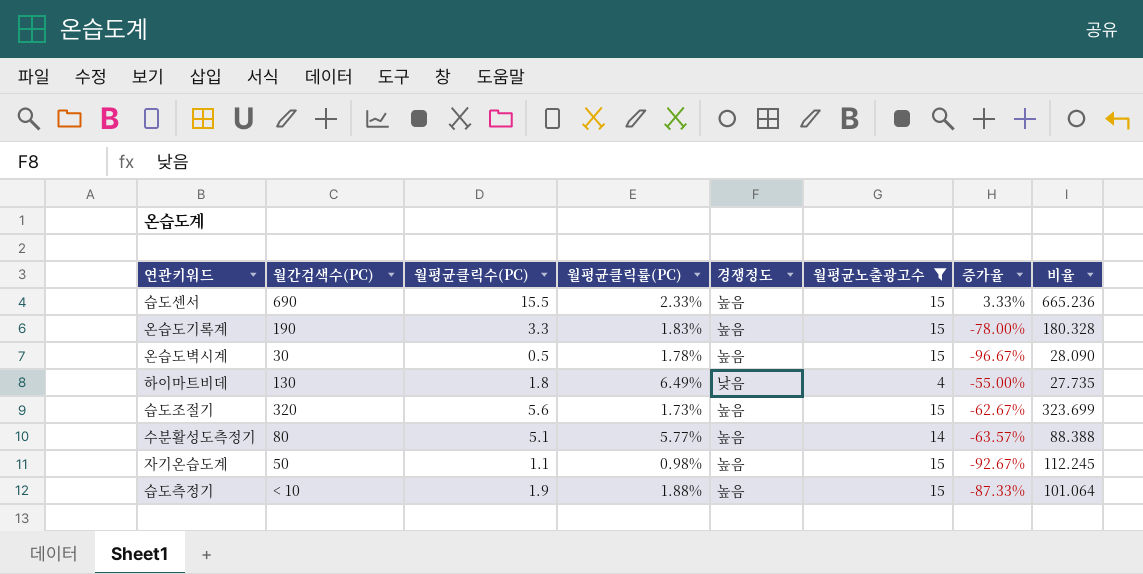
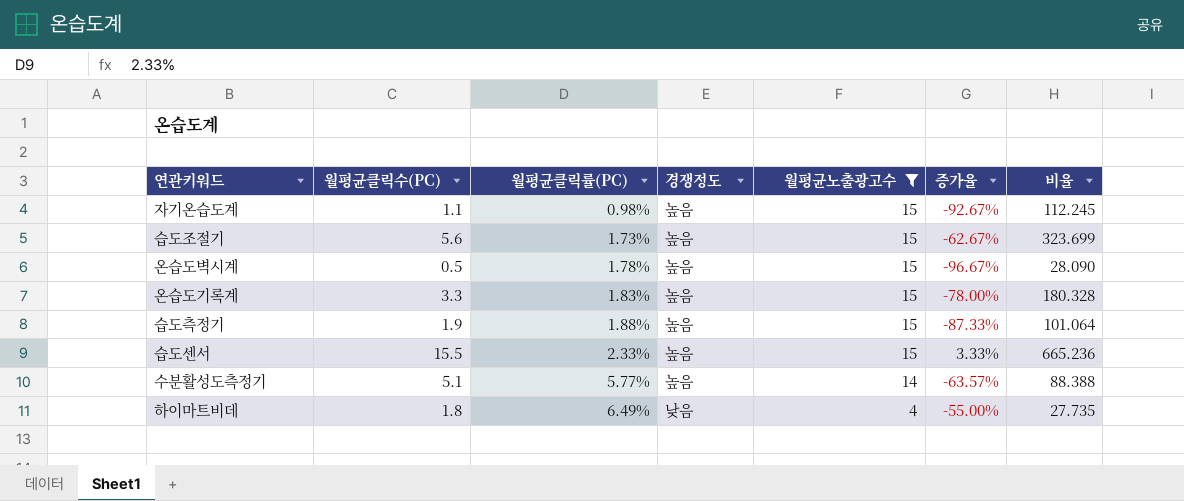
row order: none -> 월평균클릭률(PC) ascending
column 월간검색수(PC) | position: 2 -> none

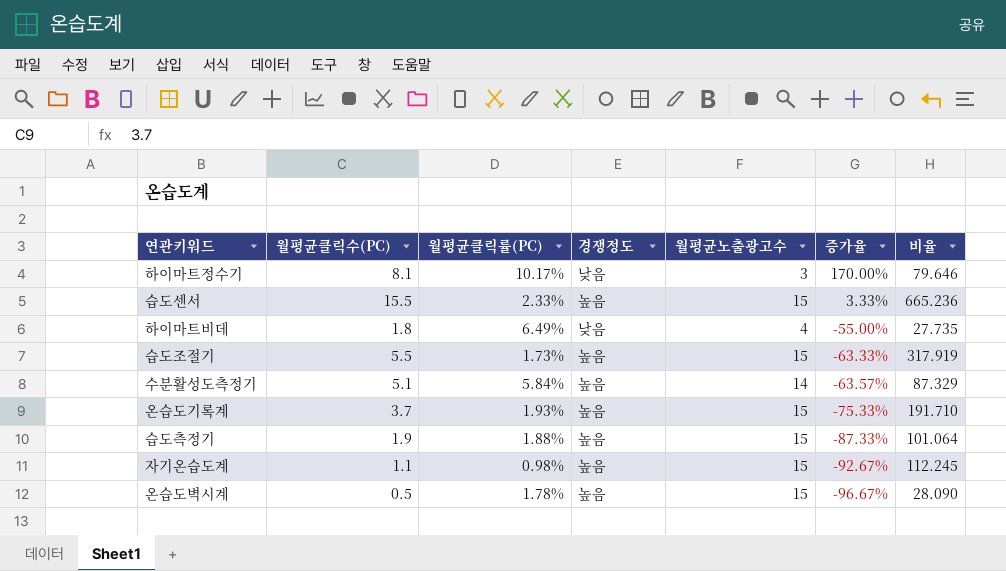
filter: 월평균노출광고수 != 3 -> none
row order: 월평균클릭률(PC) ascending -> 증가율 descending
습도조절기 | 월평균클릭수(PC): 5.6 -> 5.5
습도조절기 | 증가율: -62.67% -> -63.33%
습도조절기 | 비율: 323.699 -> 317.919
수분활성도측정기 | 월평균클릭률(PC): 5.77% -> 5.84%
수분활성도측정기 | 비율: 88.388 -> 87.329
온습도기록계 | 월평균클릭수(PC): 3.3 -> 3.7
온습도기록계 | 월평균클릭률(PC): 1.83% -> 1.93%
온습도기록계 | 증가율: -78.00% -> -75.33%
온습도기록계 | 비율: 180.328 -> 191.710

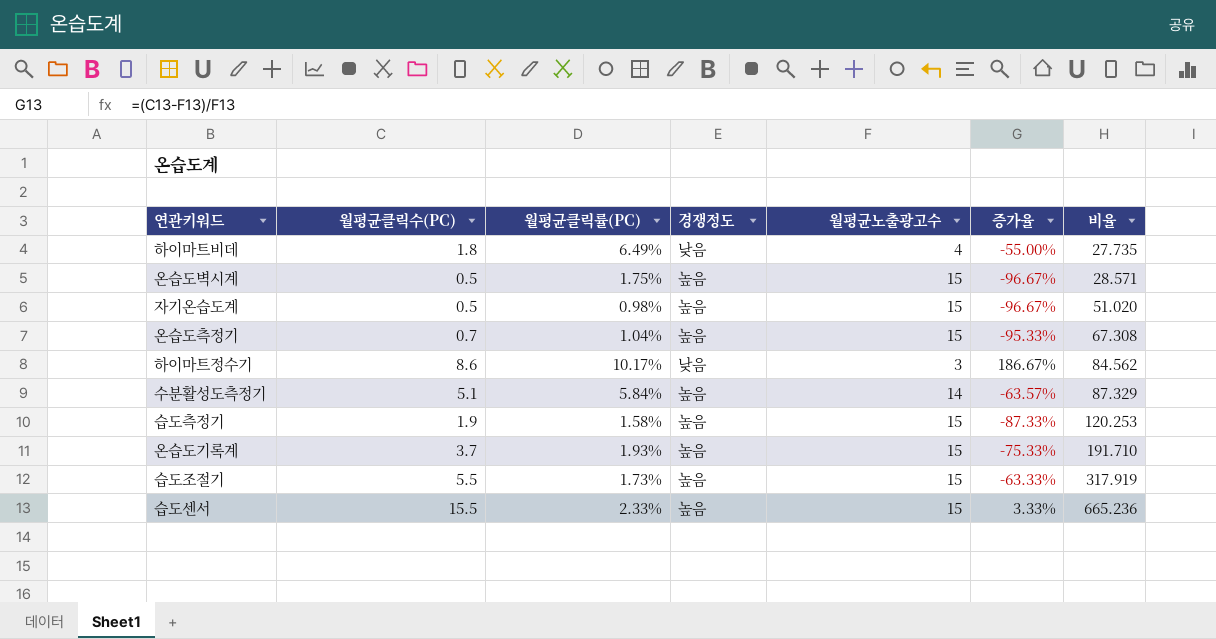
row order: 증가율 descending -> 비율 ascending
온습도벽시계 | 월평균클릭률(PC): 1.78% -> 1.75%
온습도벽시계 | 비율: 28.090 -> 28.571
자기온습도계 | 월평균클릭수(PC): 1.1 -> 0.5
자기온습도계 | 증가율: -92.67% -> -96.67%
자기온습도계 | 비율: 112.245 -> 51.020
row 온습도측정기: none -> 0.7 | 1.04% | 높음 | 15 | -95.33% | 67.308
하이마트정수기 | 월평균클릭수(PC): 8.1 -> 8.6
하이마트정수기 | 증가율: 170.00% -> 186.67%
하이마트정수기 | 비율: 79.646 -> 84.562
습도측정기 | 월평균클릭률(PC): 1.88% -> 1.58%
습도측정기 | 비율: 101.064 -> 120.253

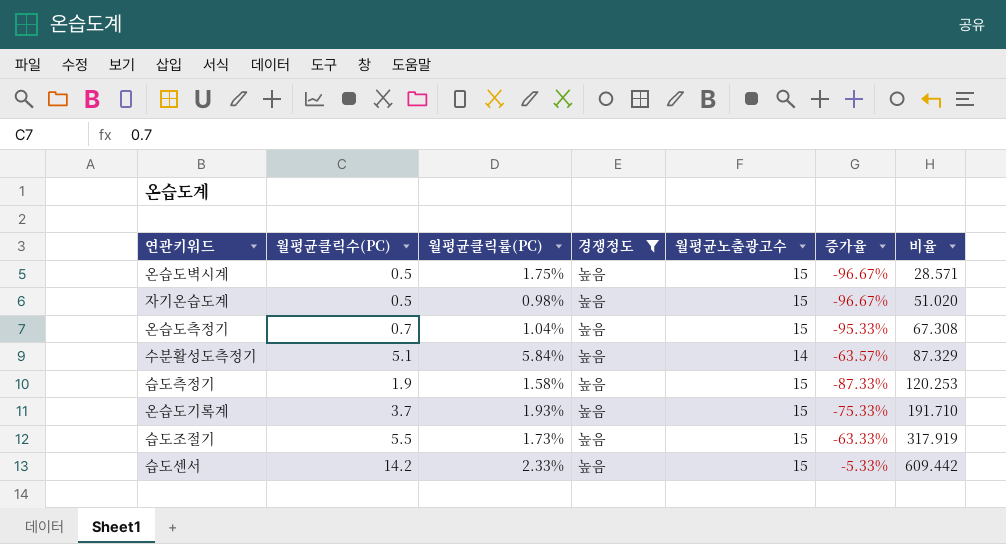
filter: none -> 경쟁정도 = 높음
습도센서 | 월평균클릭수(PC): 15.5 -> 14.2
습도센서 | 증가율: 3.33% -> -5.33%
습도센서 | 비율: 665.236 -> 609.442

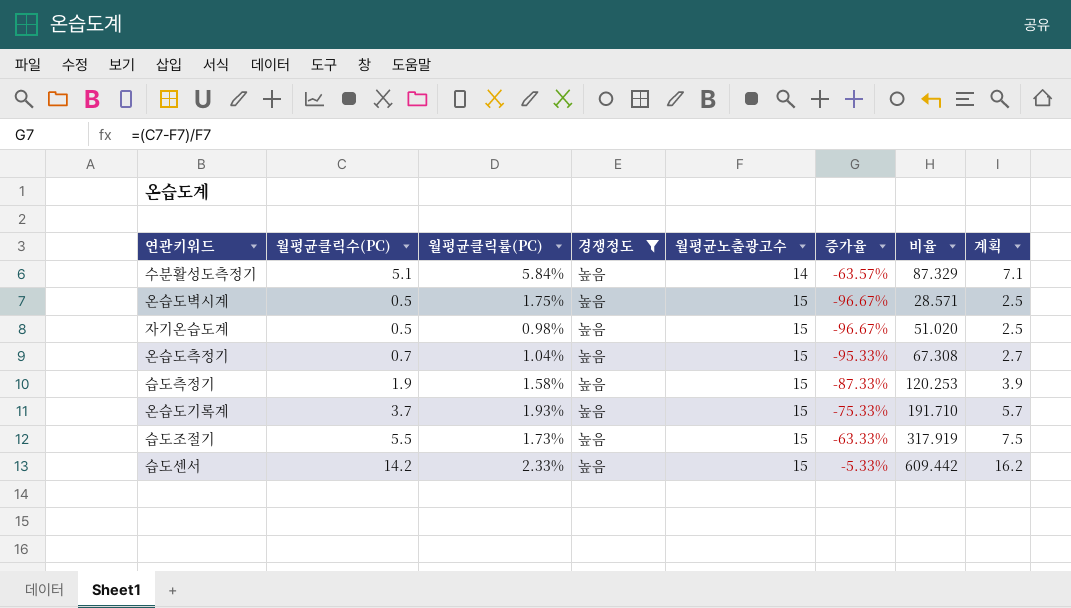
row order: 비율 ascending -> 월평균노출광고수 ascending
column 계획 | formula: none -> [월평균클릭수(PC)] + 2

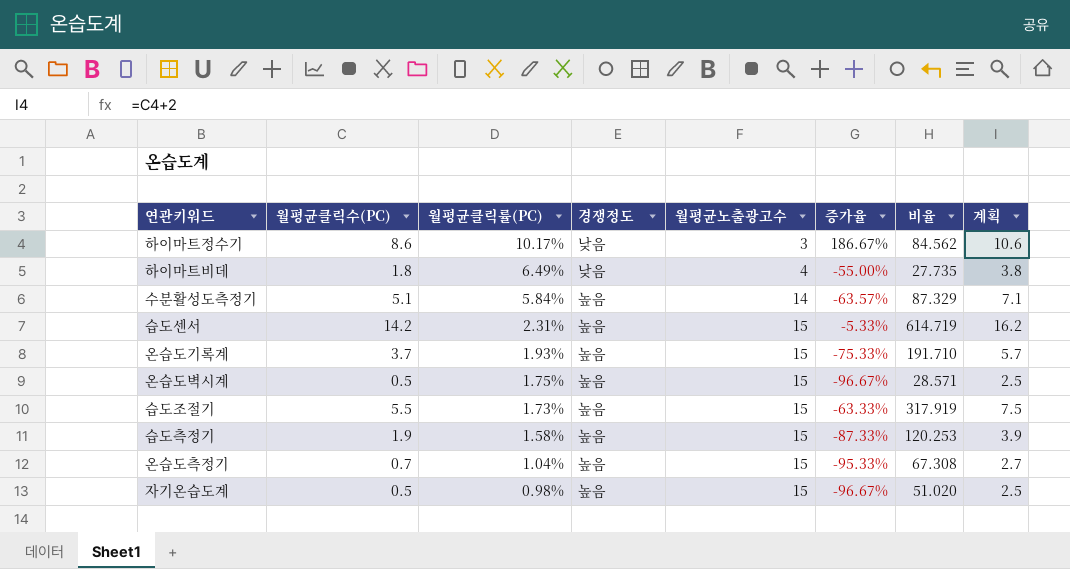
filter: 경쟁정도 = 높음 -> none
row order: 월평균노출광고수 ascending -> 월평균클릭률(PC) descending
습도센서 | 월평균클릭률(PC): 2.33% -> 2.31%
습도센서 | 비율: 609.442 -> 614.719

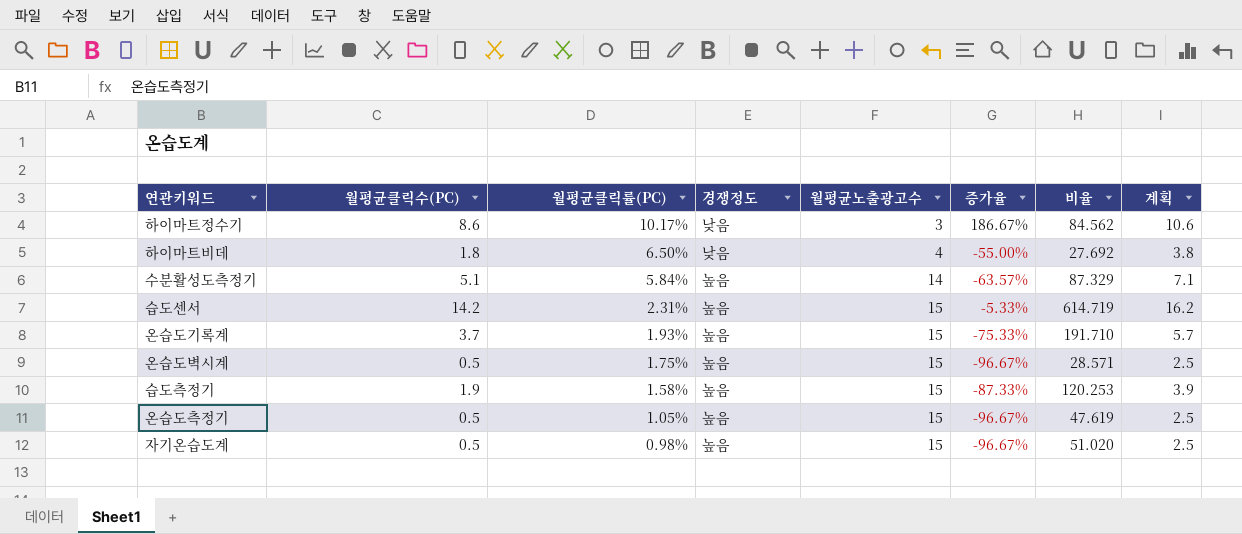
row 습도조절기: 5.5 | 1.73% | 높음 | 15 | -63.33% | 317.919 | 7.5 -> none
하이마트비데 | 월평균클릭률(PC): 6.49% -> 6.50%
하이마트비데 | 비율: 27.735 -> 27.692
온습도측정기 | 월평균클릭수(PC): 0.7 -> 0.5
온습도측정기 | 월평균클릭률(PC): 1.04% -> 1.05%
온습도측정기 | 증가율: -95.33% -> -96.67%
온습도측정기 | 비율: 67.308 -> 47.619
온습도측정기 | 계획: 2.7 -> 2.5

